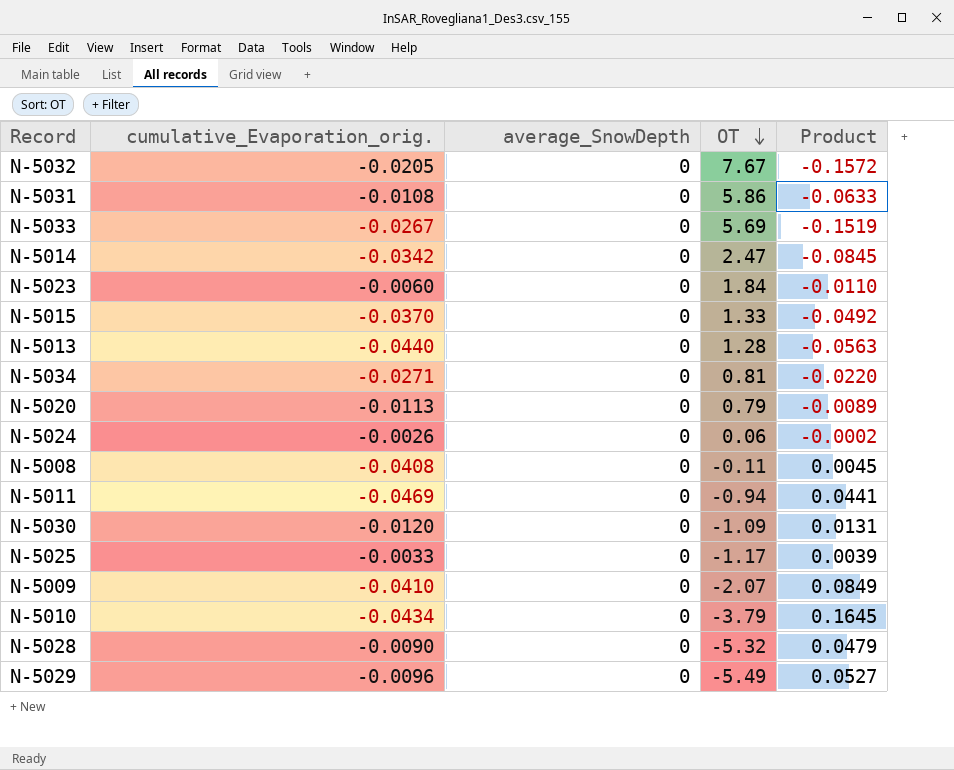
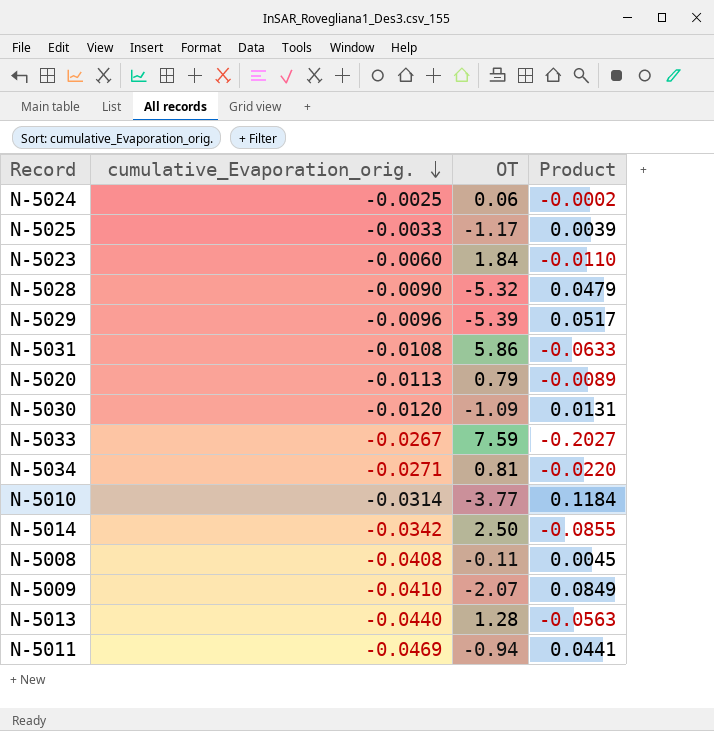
row order: OT descending -> cumulative_Evaporation_orig. descending
column average_SnowDepth | position: 3 -> none
row N-5032: -0.0205 | 0 | 7.67 | -0.1572 -> none
row N-5015: -0.0370 | 0 | 1.33 | -0.0492 -> none
N-5024 | cumulative_Evaporation_orig.: -0.0026 -> -0.0025
N-5029 | OT: -5.49 -> -5.39
N-5029 | Product: 0.0527 -> 0.0517
N-5033 | OT: 5.69 -> 7.59
N-5033 | Product: -0.1519 -> -0.2027
N-5010 | cumulative_Evaporation_orig.: -0.0434 -> -0.0314
N-5010 | OT: -3.79 -> -3.77
N-5010 | Product: 0.1645 -> 0.1184
N-5014 | OT: 2.47 -> 2.50
N-5014 | Product: -0.0845 -> -0.0855

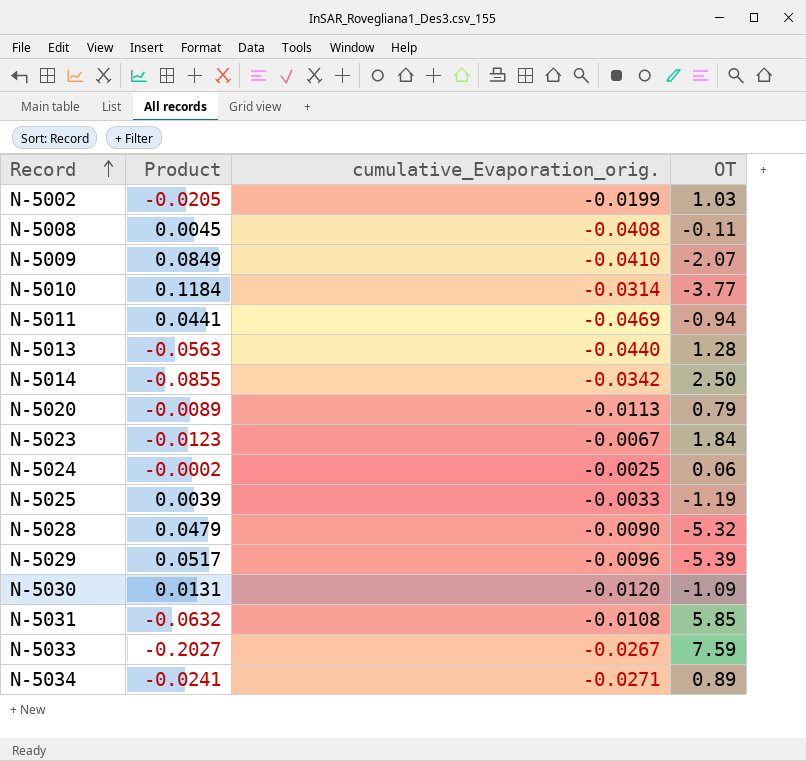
row order: cumulative_Evaporation_orig. descending -> Record ascending
column Product | position: 4 -> 2
row N-5002: none -> -0.0205 | -0.0199 | 1.03
N-5023 | Product: -0.0110 -> -0.0123
N-5023 | cumulative_Evaporation_orig.: -0.0060 -> -0.0067
N-5025 | OT: -1.17 -> -1.19
N-5031 | Product: -0.0633 -> -0.0632
N-5031 | OT: 5.86 -> 5.85
N-5034 | Product: -0.0220 -> -0.0241
N-5034 | OT: 0.81 -> 0.89

